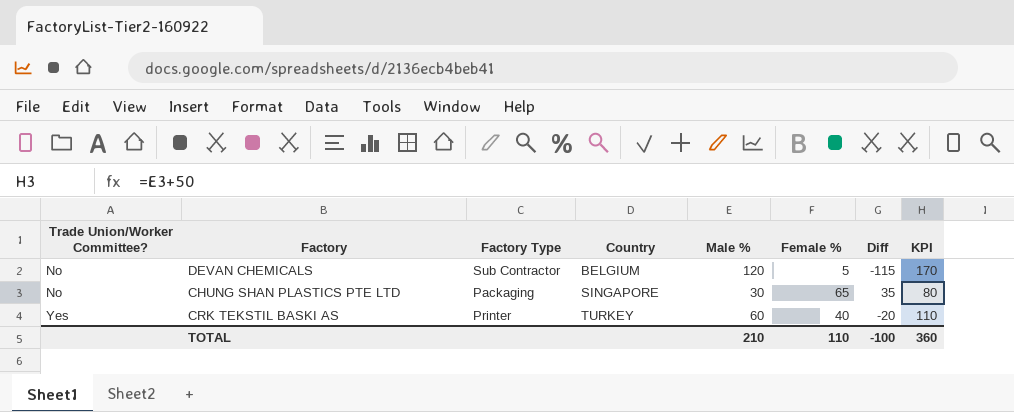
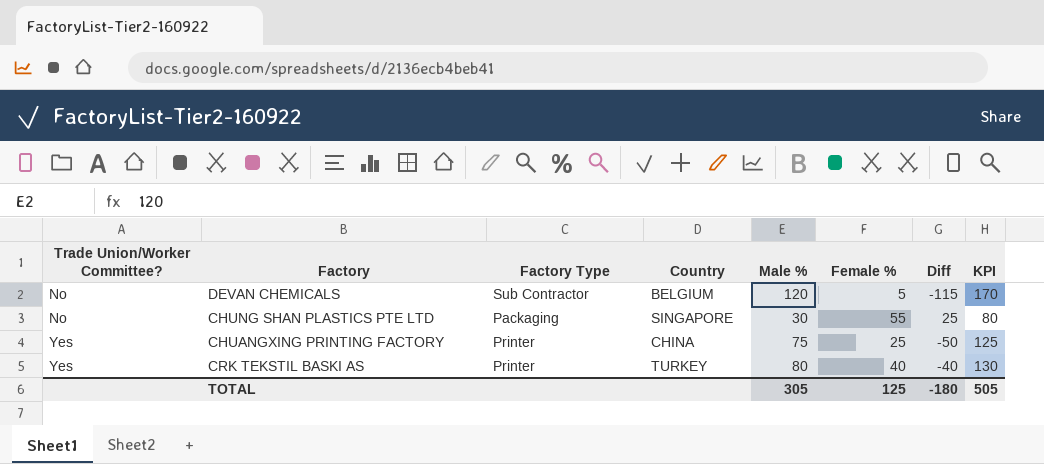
CHUNG SHAN PLASTICS PTE LTD | Female %: 65 -> 55
CHUNG SHAN PLASTICS PTE LTD | Diff: 35 -> 25
row CHUANGXING PRINTING FACTORY: none -> Yes | Printer | CHINA | 75 | 25 | -50 | 125
CRK TEKSTIL BASKI AS | Male %: 60 -> 80
CRK TEKSTIL BASKI AS | Diff: -20 -> -40
CRK TEKSTIL BASKI AS | KPI: 110 -> 130
TOTAL | Male %: 210 -> 305
TOTAL | Female %: 110 -> 125
TOTAL | Diff: -100 -> -180
TOTAL | KPI: 360 -> 505

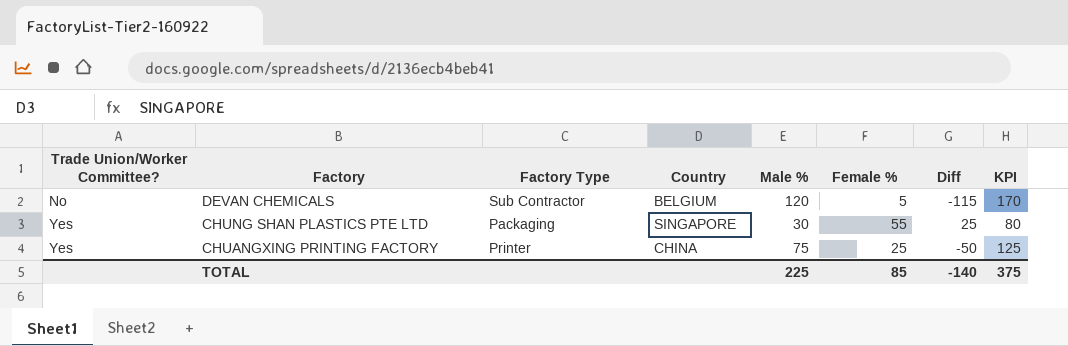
row CRK TEKSTIL BASKI AS: Yes | Printer | TURKEY | 80 | 40 | -40 | 130 -> none
CHUNG SHAN PLASTICS PTE LTD | Trade Union/Worker Committee?: No -> Yes
TOTAL | Male %: 305 -> 225
TOTAL | Female %: 125 -> 85
TOTAL | Diff: -180 -> -140
TOTAL | KPI: 505 -> 375

